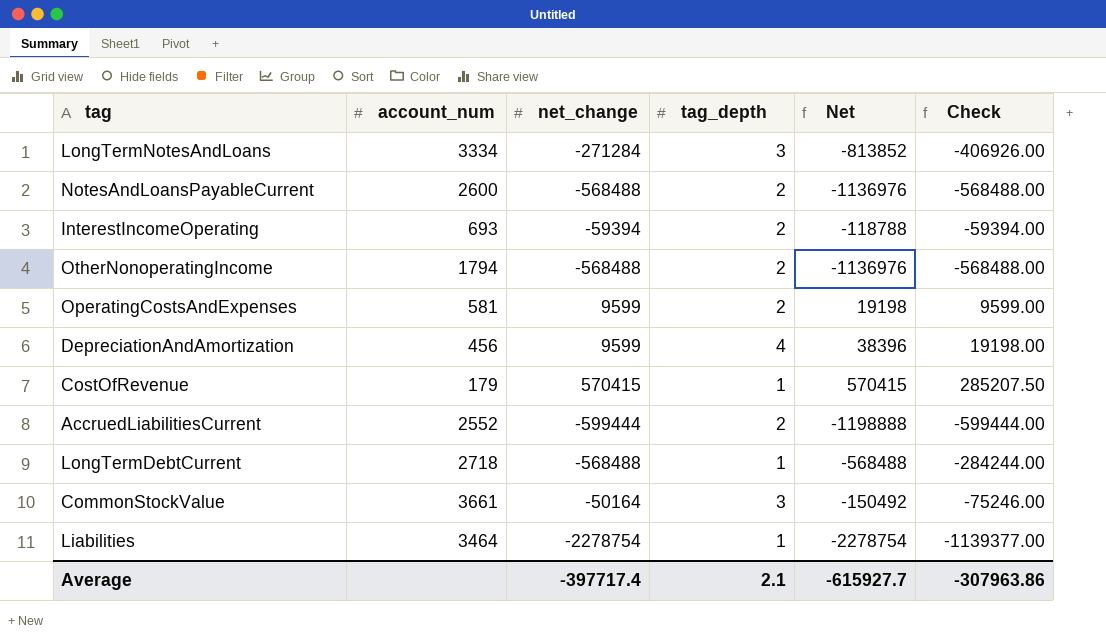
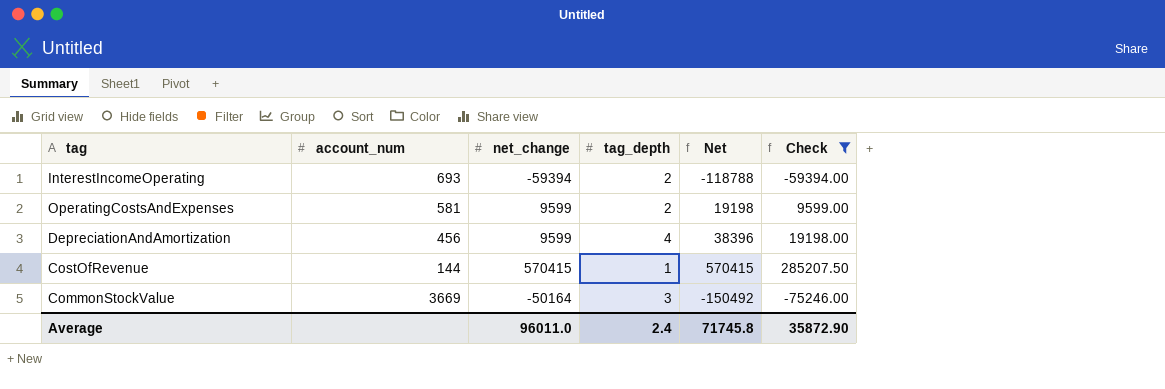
filter: none -> Check >= -75246.00
CostOfRevenue | account_num: 179 -> 144
CommonStockValue | account_num: 3661 -> 3669
Average | net_change: -397717.4 -> 96011.0
Average | tag_depth: 2.1 -> 2.4
Average | Net: -615927.7 -> 71745.8
Average | Check: -307963.86 -> 35872.90

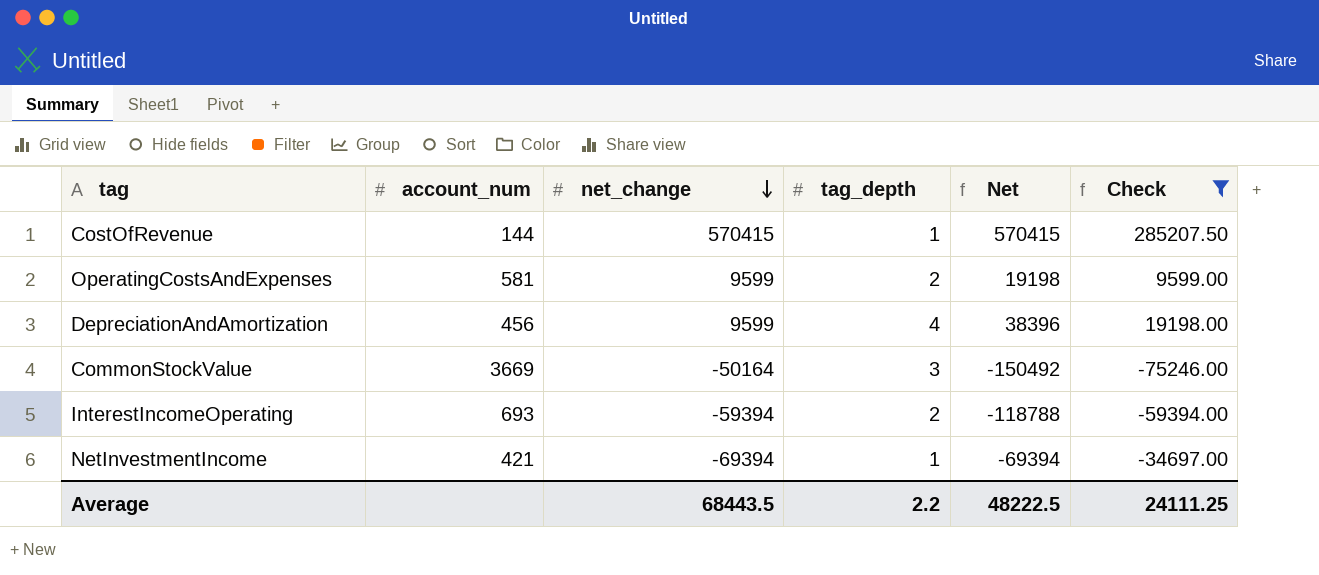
row order: none -> net_change descending
row NetInvestmentIncome: none -> 421 | -69394 | 1 | -69394 | -34697.00
Average | net_change: 96011.0 -> 68443.5
Average | tag_depth: 2.4 -> 2.2
Average | Net: 71745.8 -> 48222.5
Average | Check: 35872.90 -> 24111.25

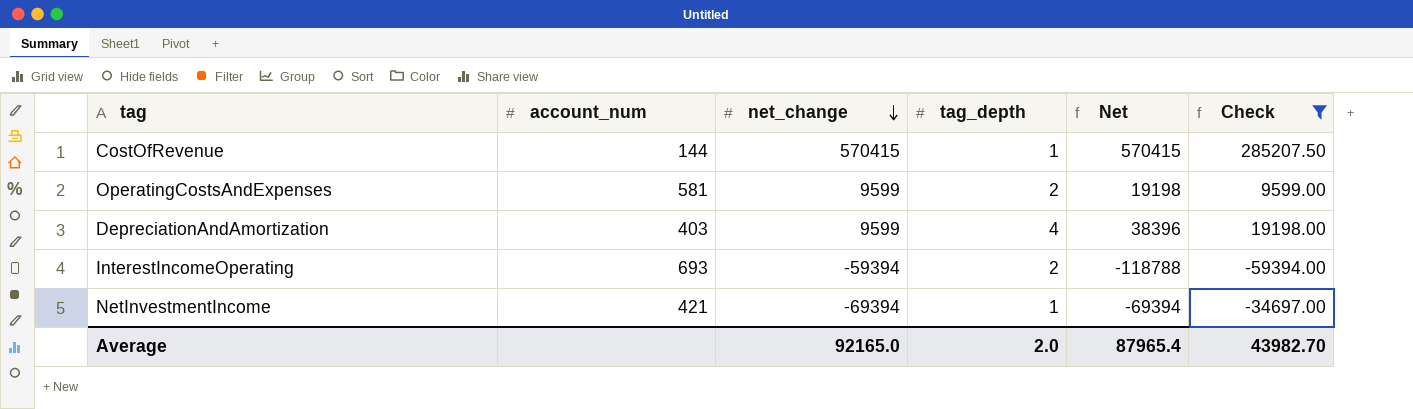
row CommonStockValue: 3669 | -50164 | 3 | -150492 | -75246.00 -> none
DepreciationAndAmortization | account_num: 456 -> 403
Average | net_change: 68443.5 -> 92165.0
Average | tag_depth: 2.2 -> 2.0
Average | Net: 48222.5 -> 87965.4
Average | Check: 24111.25 -> 43982.70

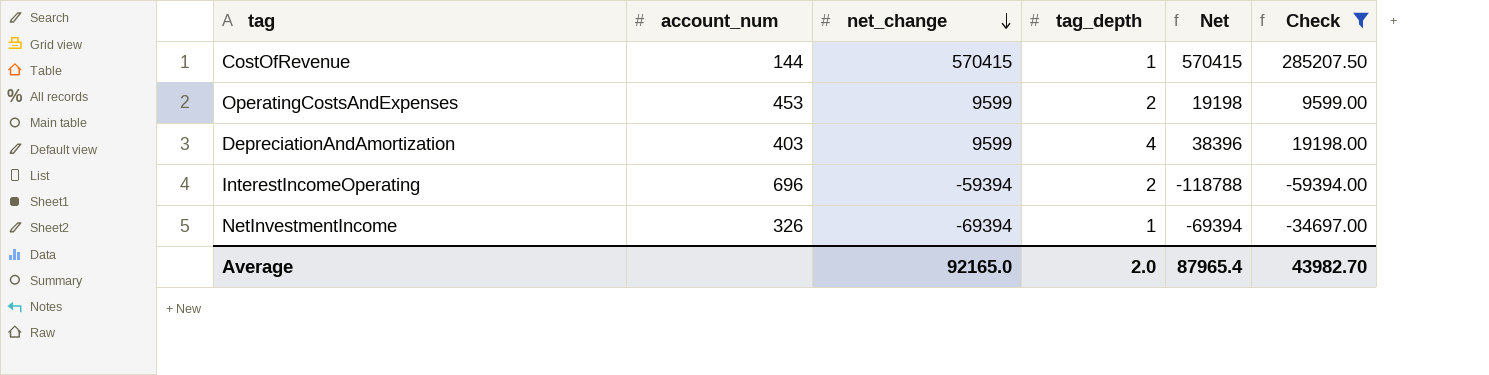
OperatingCostsAndExpenses | account_num: 581 -> 453
InterestIncomeOperating | account_num: 693 -> 696
NetInvestmentIncome | account_num: 421 -> 326

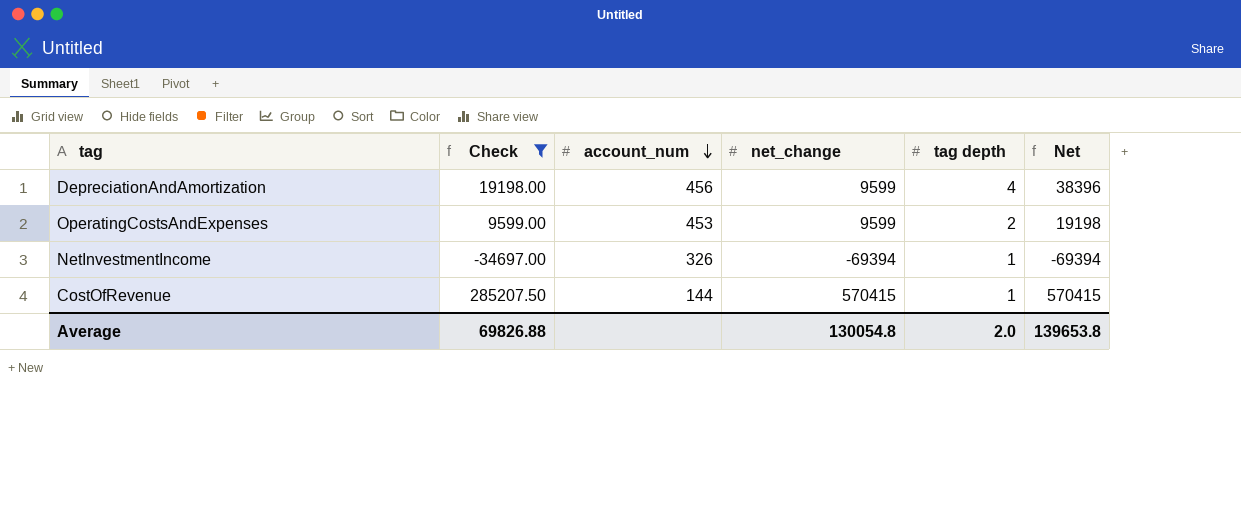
row order: net_change descending -> account_num descending
column Check | position: 6 -> 2
column name: tag_depth -> tag depth
row InterestIncomeOperating: 696 | -59394 | 2 | -118788 | -59394.00 -> none
DepreciationAndAmortization | account_num: 403 -> 456
Average | Check: 43982.70 -> 69826.88
Average | net_change: 92165.0 -> 130054.8
Average | Net: 87965.4 -> 139653.8

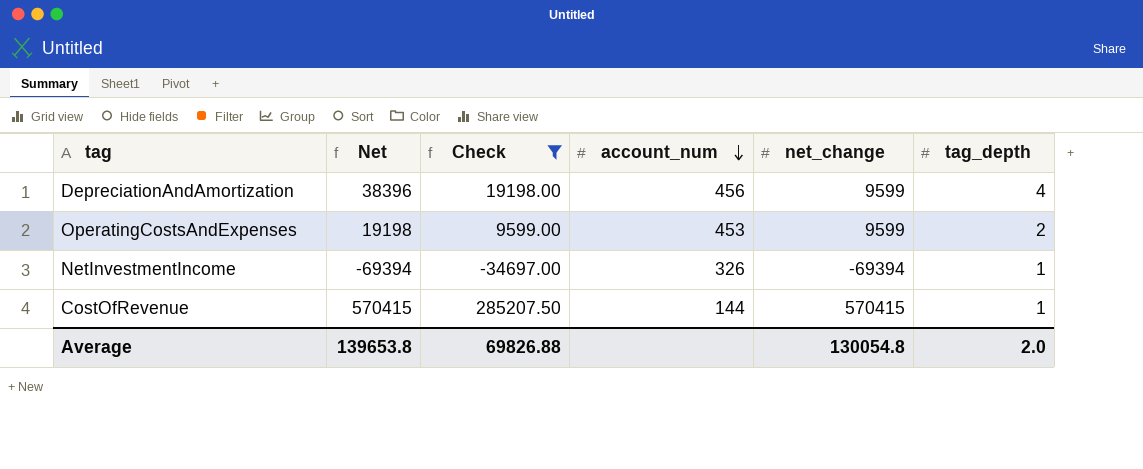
column Net | position: 6 -> 2
column name: tag depth -> tag_depth

